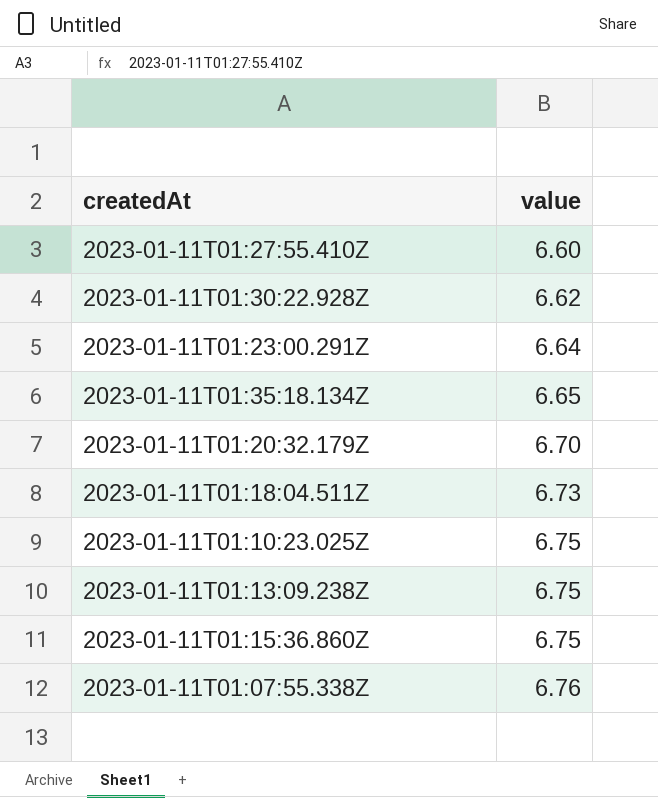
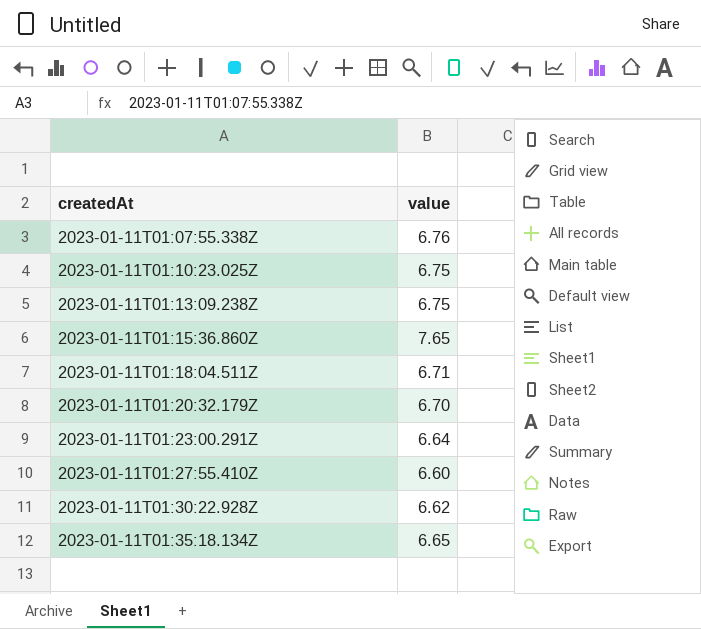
row order: value ascending -> createdAt ascending
2023-01-11T01:15:36.860Z | value: 6.75 -> 7.65
2023-01-11T01:18:04.511Z | value: 6.73 -> 6.71

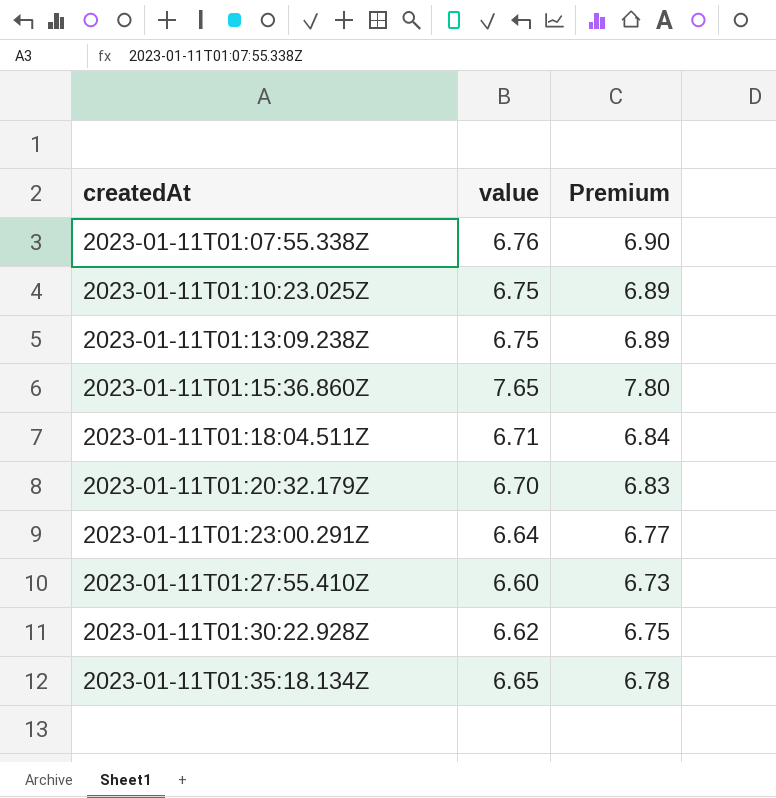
column Premium | formula: none -> [value] * 1.02

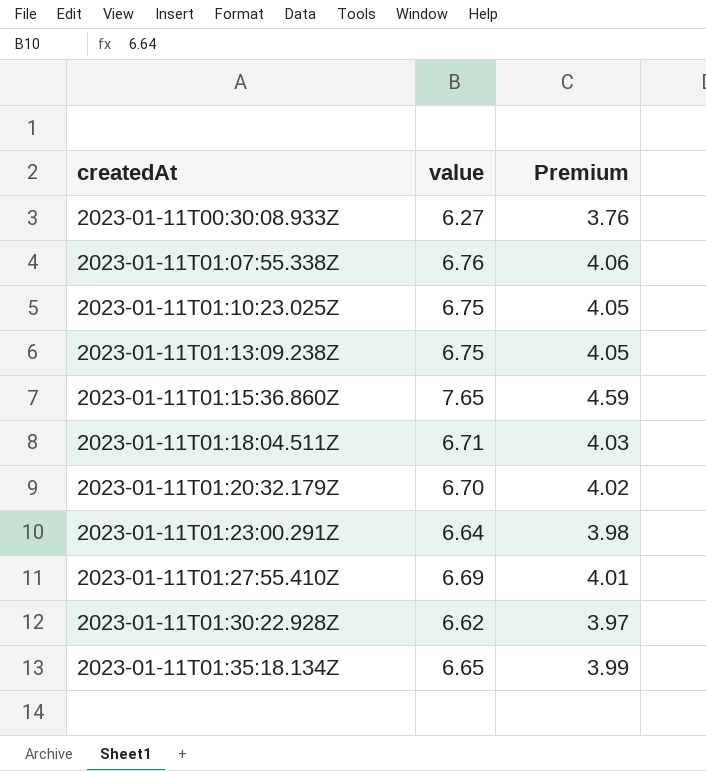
column Premium | formula: [value] * 1.02 -> [value] * 0.6
row 2023-01-11T00:30:08.933Z: none -> 6.27 | 3.76
2023-01-11T01:27:55.410Z | value: 6.60 -> 6.69

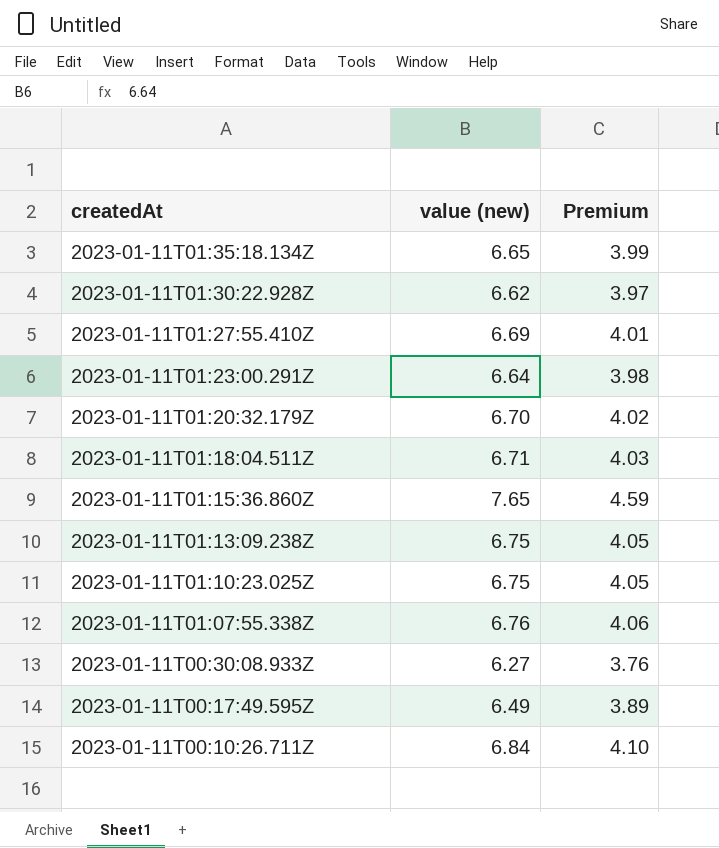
row order: createdAt ascending -> createdAt descending
column name: value -> value (new)
row 2023-01-11T00:17:49.595Z: none -> 6.49 | 3.89
row 2023-01-11T00:10:26.711Z: none -> 6.84 | 4.10

